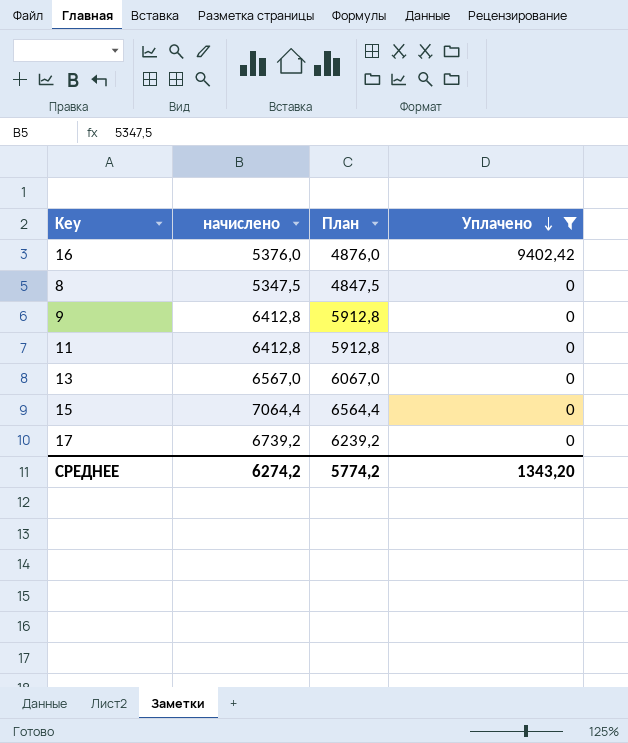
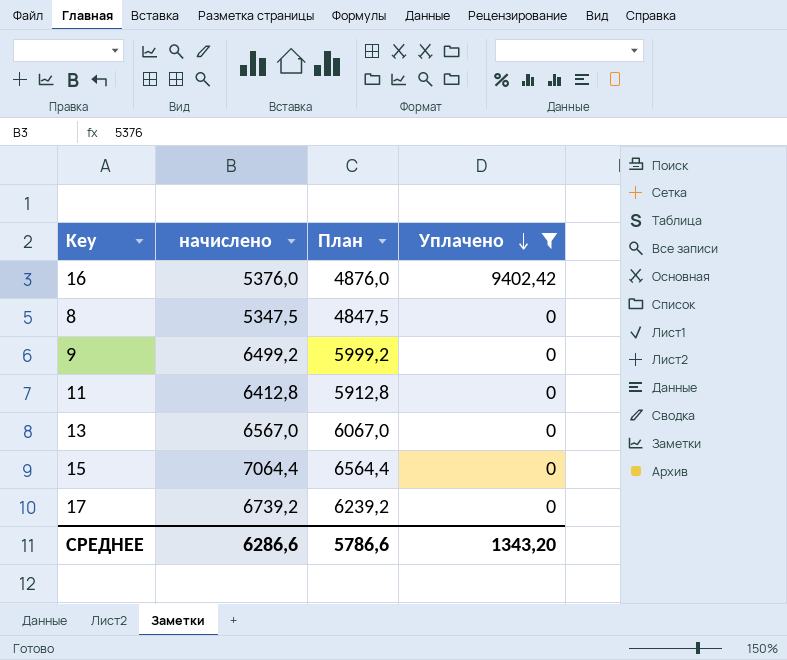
9 | начислено: 6412,8 -> 6499,2
9 | План: 5912,8 -> 5999,2
СРЕДНЕЕ | начислено: 6274,2 -> 6286,6
СРЕДНЕЕ | План: 5774,2 -> 5786,6

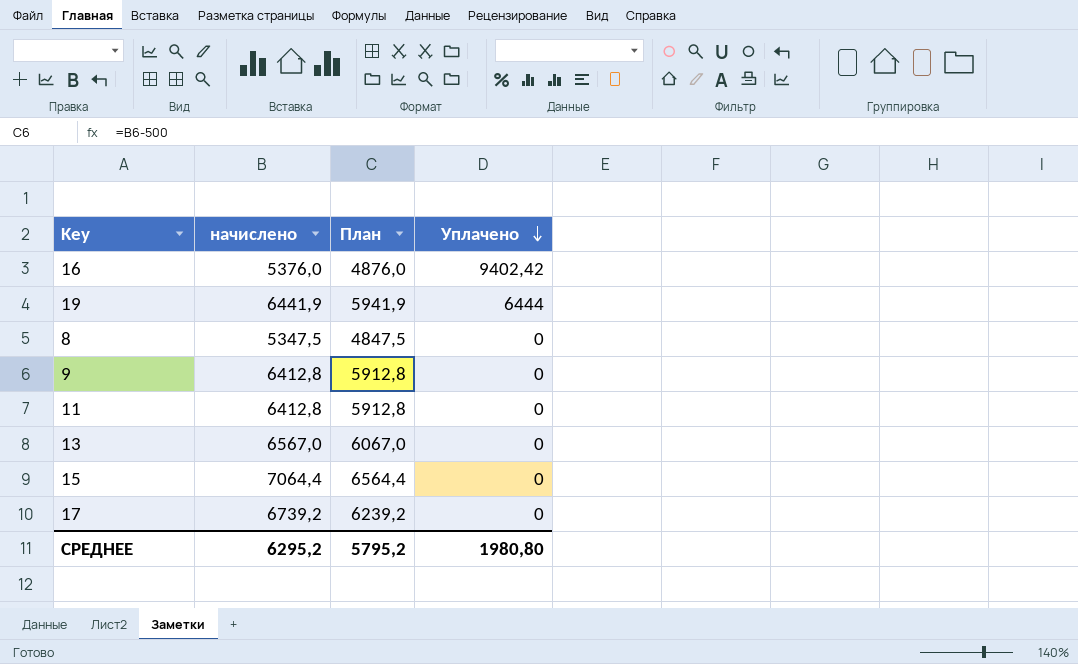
filter: Уплачено != 6444 -> none
9 | начислено: 6499,2 -> 6412,8
9 | План: 5999,2 -> 5912,8
СРЕДНЕЕ | начислено: 6286,6 -> 6295,2
СРЕДНЕЕ | План: 5786,6 -> 5795,2
СРЕДНЕЕ | Уплачено: 1343,20 -> 1980,80

